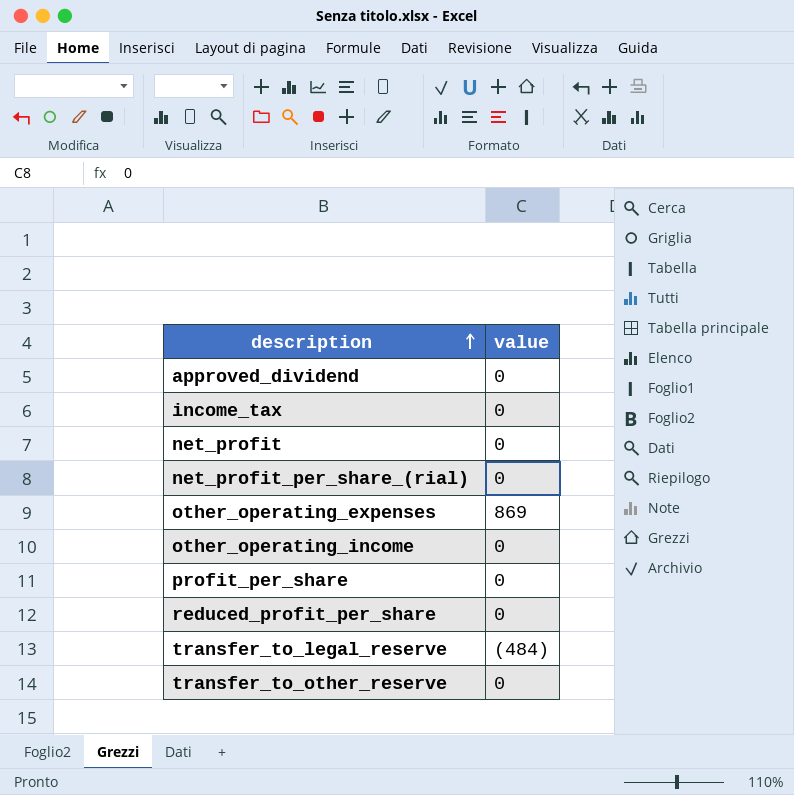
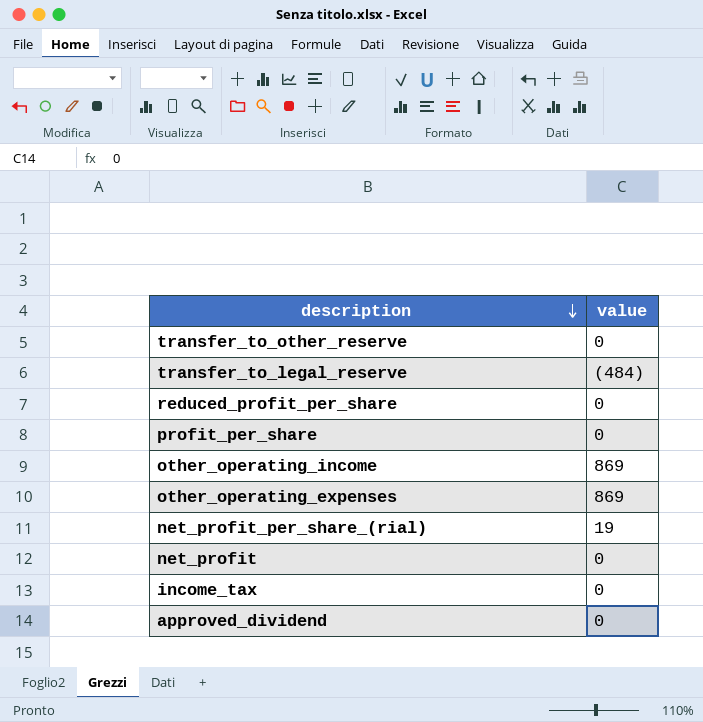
row order: description ascending -> description descending
other_operating_income | value: 0 -> 869
net_profit_per_share_(rial) | value: 0 -> 19

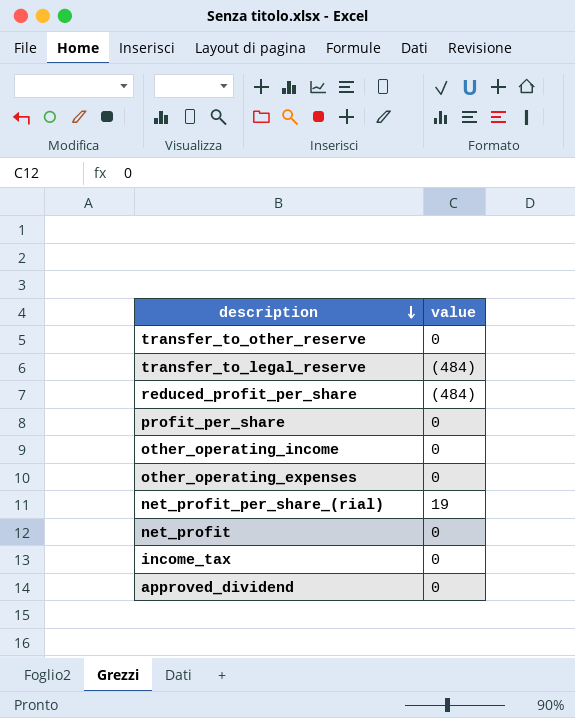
reduced_profit_per_share | value: 0 -> (484)
other_operating_income | value: 869 -> 0
other_operating_expenses | value: 869 -> 0

